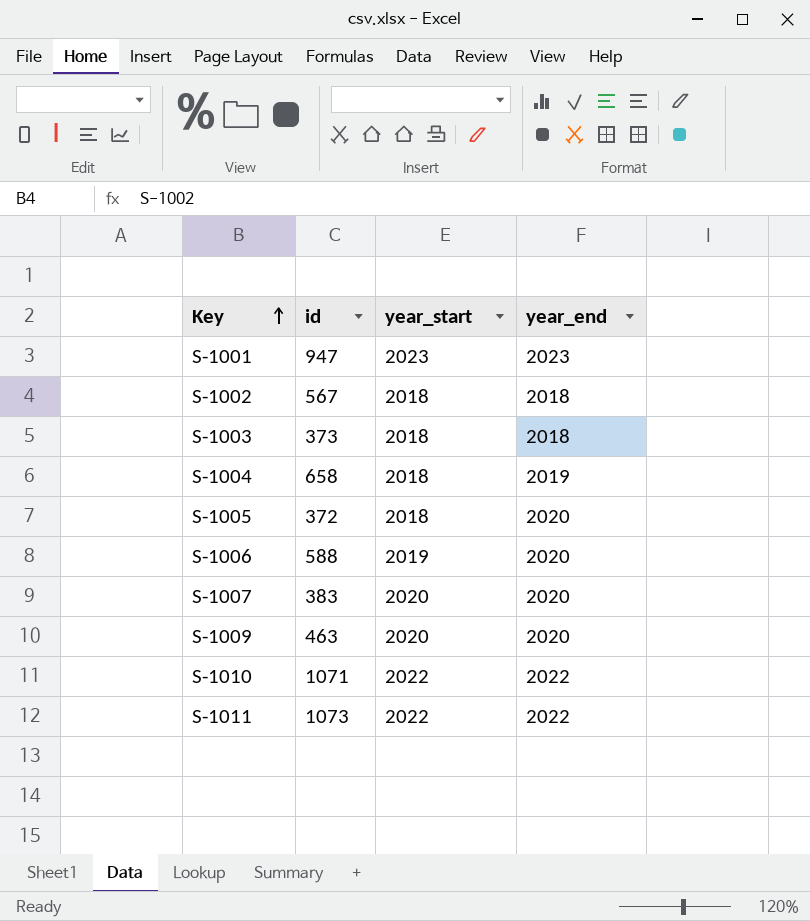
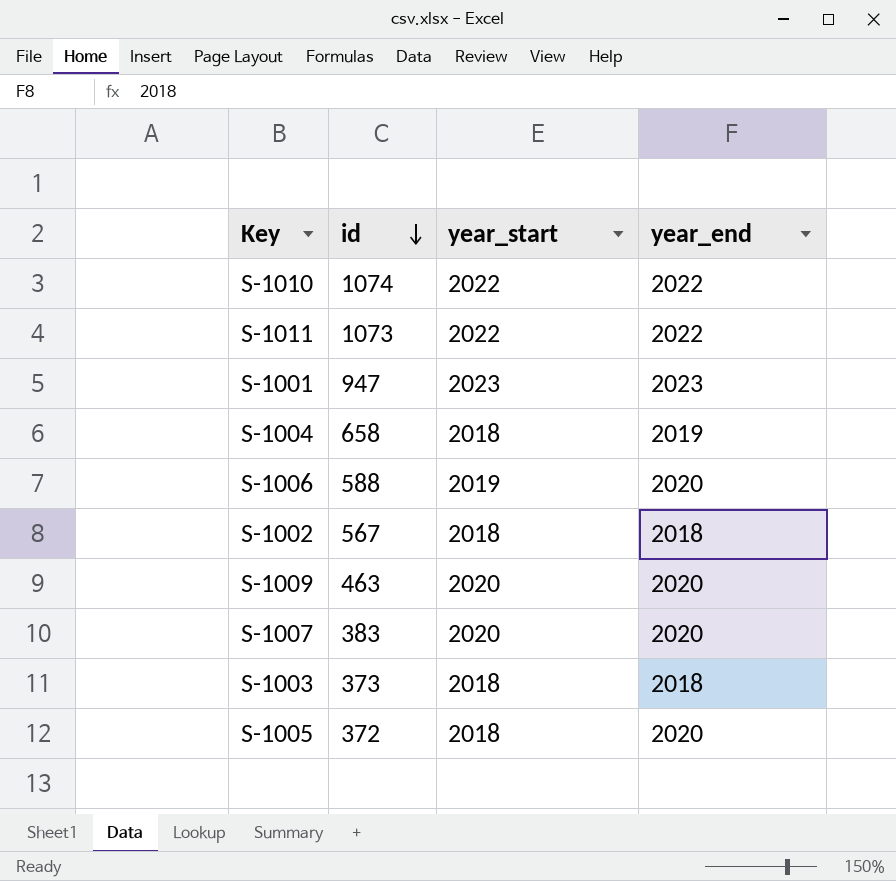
row order: Key ascending -> id descending
S-1010 | id: 1071 -> 1074

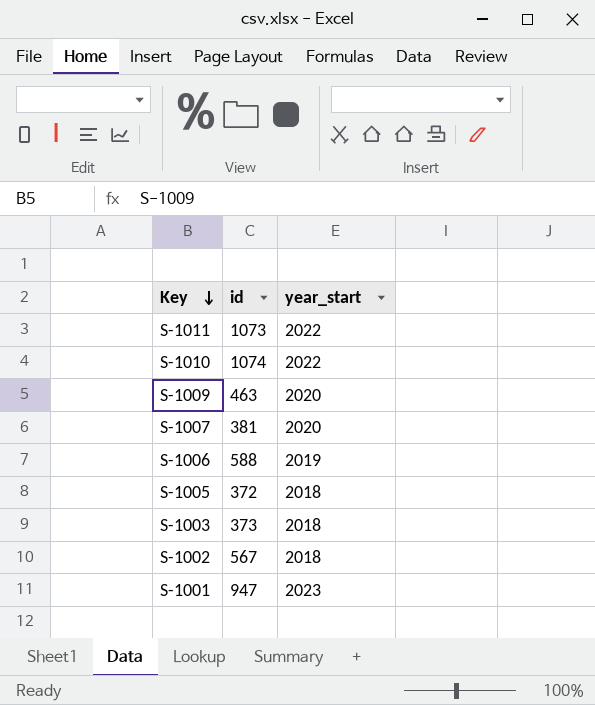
row order: id descending -> Key descending
column year_end | position: 4 -> none
row S-1004: 658 | 2018 | 2019 -> none
S-1007 | id: 383 -> 381

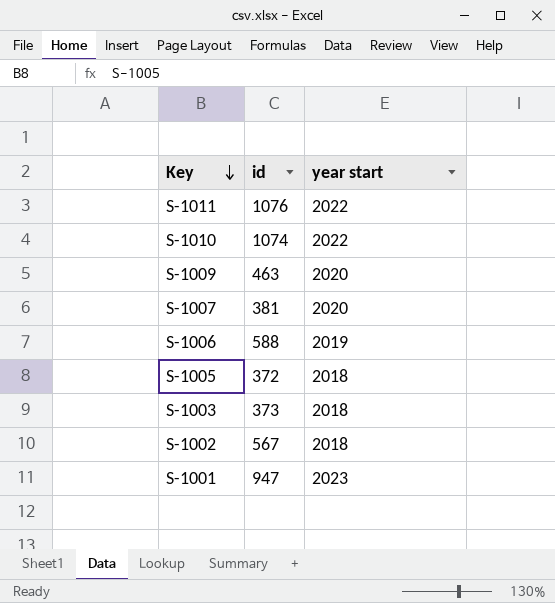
column name: year_start -> year start
S-1011 | id: 1073 -> 1076

